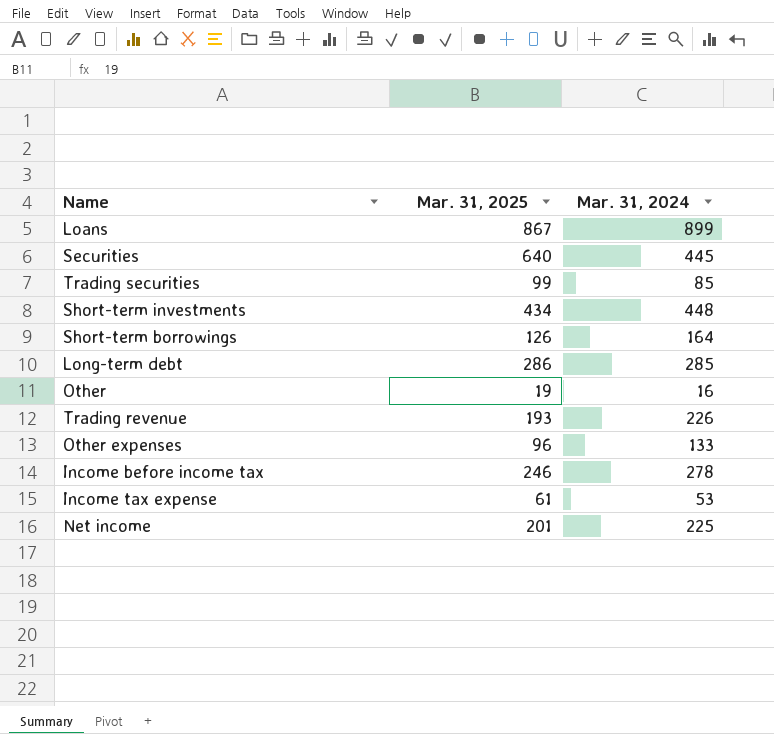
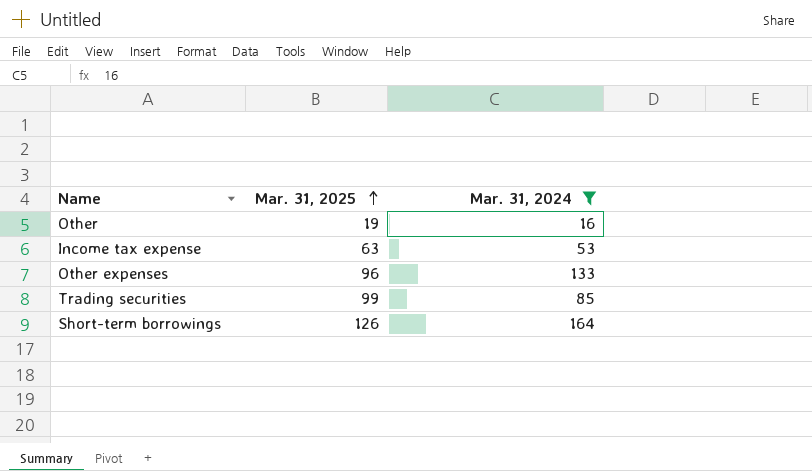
filter: none -> Mar. 31, 2024 <= 164
row order: none -> Mar. 31, 2025 ascending
Income tax expense | Mar. 31, 2025: 61 -> 63

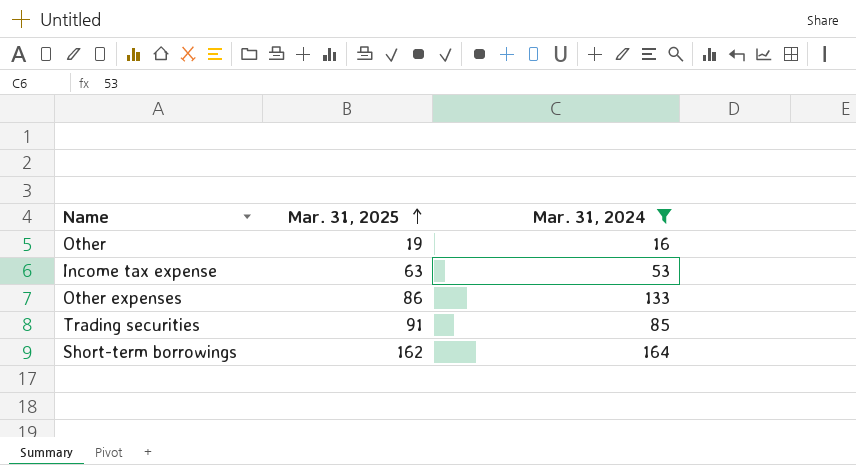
Other expenses | Mar. 31, 2025: 96 -> 86
Trading securities | Mar. 31, 2025: 99 -> 91
Short-term borrowings | Mar. 31, 2025: 126 -> 162

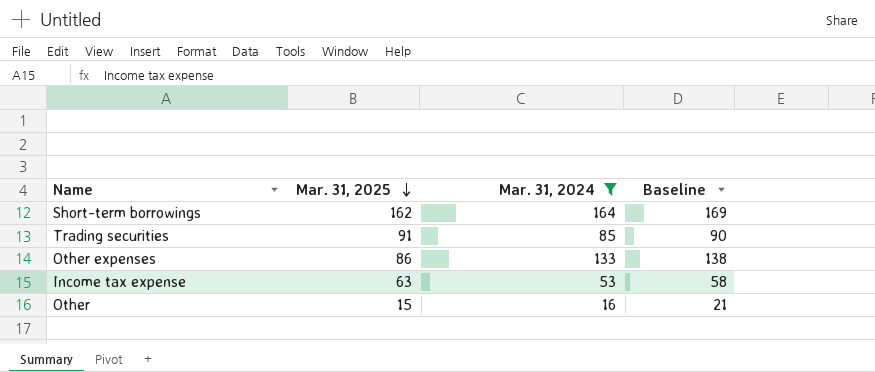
row order: Mar. 31, 2025 ascending -> Mar. 31, 2025 descending
column Baseline | formula: none -> [Mar. 31, 2024] + 5
Other | Mar. 31, 2025: 19 -> 15

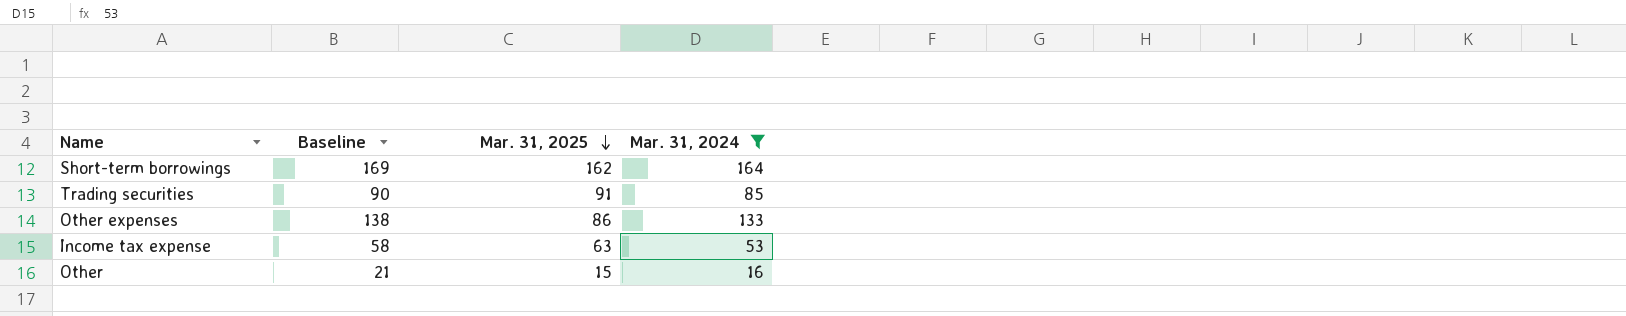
column Baseline | position: 4 -> 2

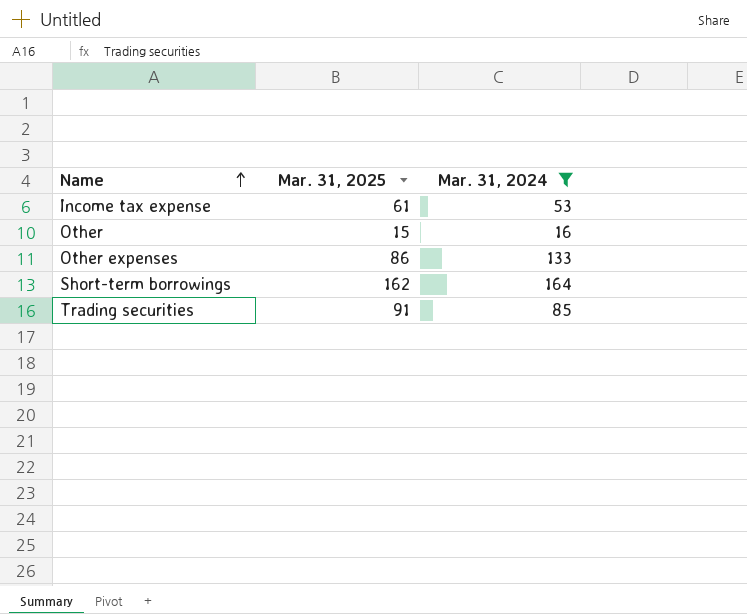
row order: Mar. 31, 2025 descending -> Name ascending
column Baseline | formula: [Mar. 31, 2024] + 5 -> none
Income tax expense | Mar. 31, 2025: 63 -> 61

